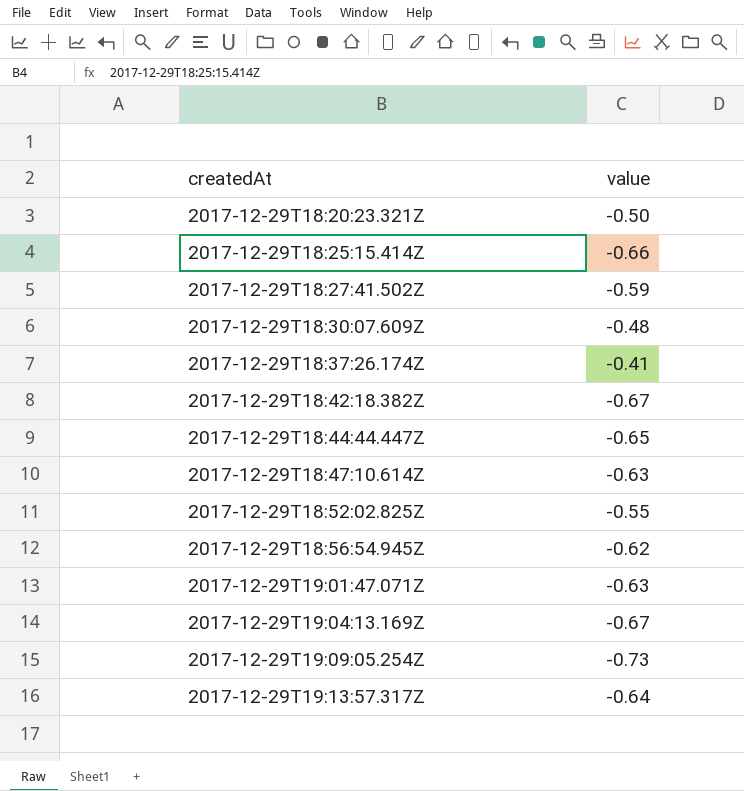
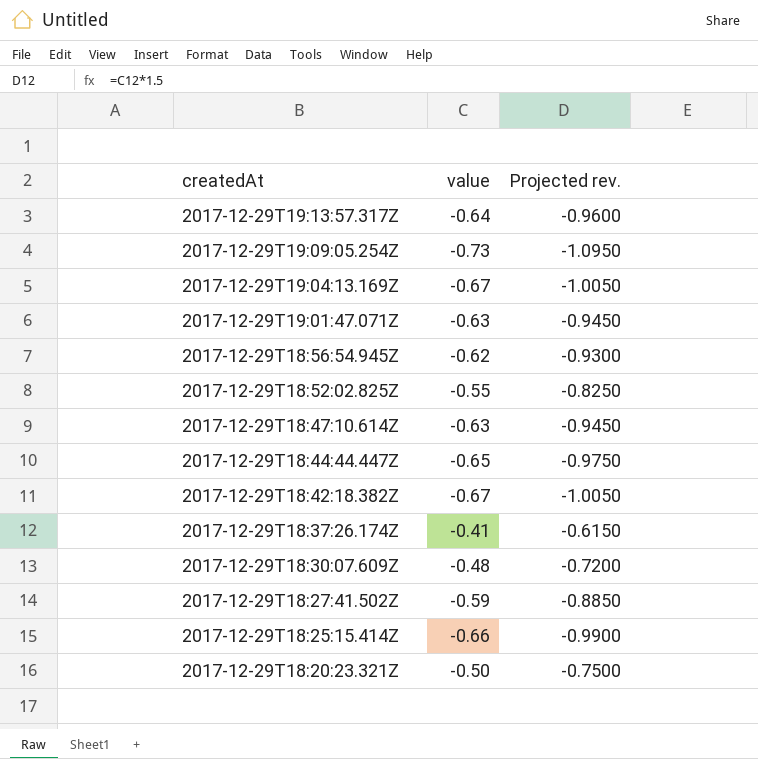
row order: createdAt ascending -> createdAt descending
column Projected rev. | formula: none -> [value] * 1.5

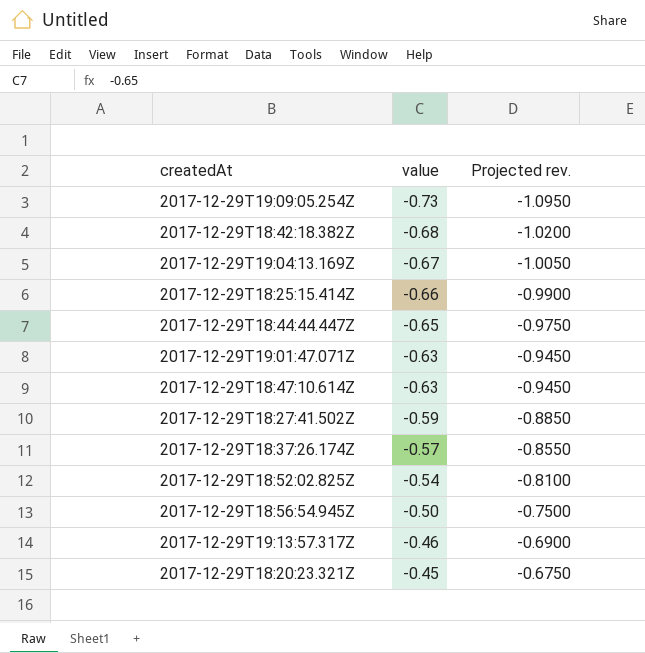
row order: createdAt descending -> value ascending
row 2017-12-29T18:30:07.609Z: -0.48 | -0.7200 -> none
2017-12-29T18:42:18.382Z | value: -0.67 -> -0.68
2017-12-29T18:42:18.382Z | Projected rev.: -1.0050 -> -1.0200
2017-12-29T18:37:26.174Z | value: -0.41 -> -0.57
2017-12-29T18:37:26.174Z | Projected rev.: -0.6150 -> -0.8550
2017-12-29T18:52:02.825Z | value: -0.55 -> -0.54
2017-12-29T18:52:02.825Z | Projected rev.: -0.8250 -> -0.8100
2017-12-29T18:56:54.945Z | value: -0.62 -> -0.50
2017-12-29T18:56:54.945Z | Projected rev.: -0.9300 -> -0.7500
2017-12-29T19:13:57.317Z | value: -0.64 -> -0.46
2017-12-29T19:13:57.317Z | Projected rev.: -0.9600 -> -0.6900
2017-12-29T18:20:23.321Z | value: -0.50 -> -0.45
2017-12-29T18:20:23.321Z | Projected rev.: -0.7500 -> -0.6750

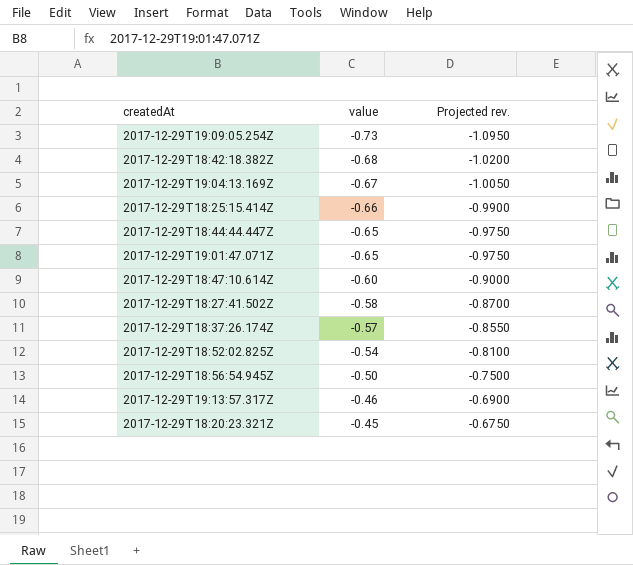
2017-12-29T19:01:47.071Z | value: -0.63 -> -0.65
2017-12-29T19:01:47.071Z | Projected rev.: -0.9450 -> -0.9750
2017-12-29T18:47:10.614Z | value: -0.63 -> -0.60
2017-12-29T18:47:10.614Z | Projected rev.: -0.9450 -> -0.9000
2017-12-29T18:27:41.502Z | value: -0.59 -> -0.58
2017-12-29T18:27:41.502Z | Projected rev.: -0.8850 -> -0.8700

